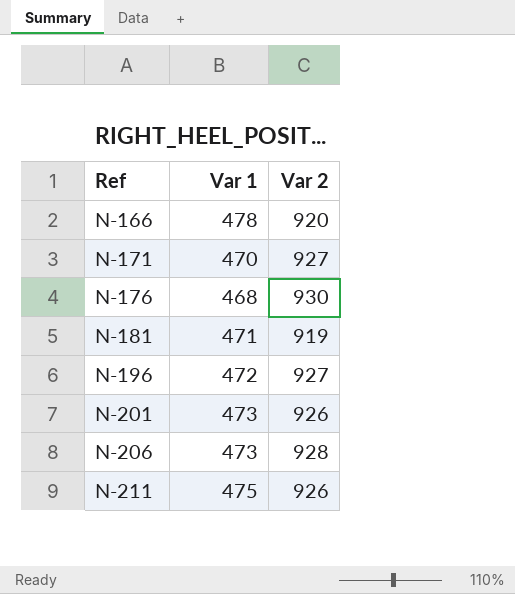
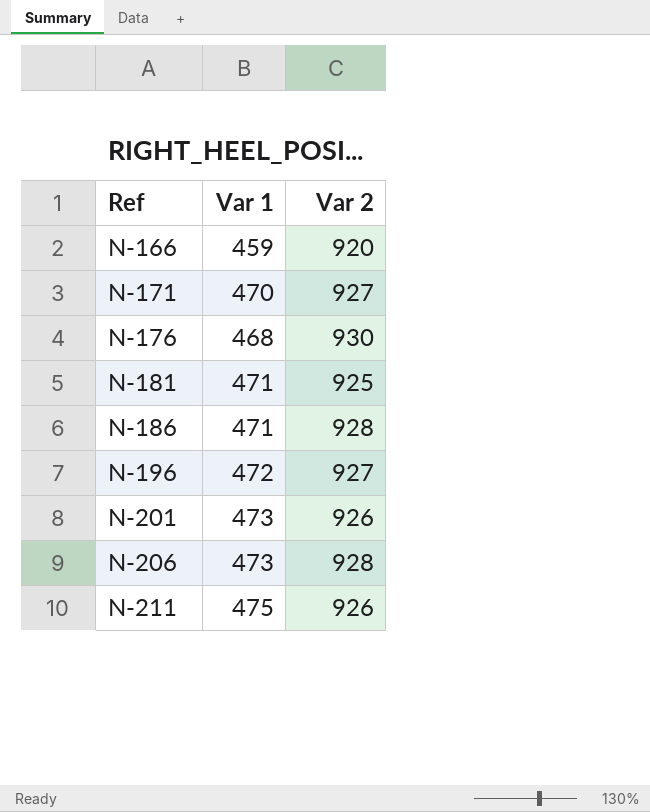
N-166 | Var 1: 478 -> 459
N-181 | Var 2: 919 -> 925
row N-186: none -> 471 | 928

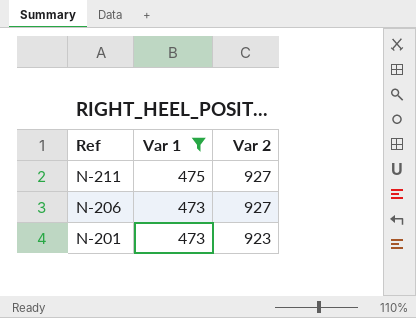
filter: none -> Var 1 >= 473
row order: Ref ascending -> Ref descending
N-211 | Var 2: 926 -> 927
N-206 | Var 2: 928 -> 927
N-201 | Var 2: 926 -> 923

